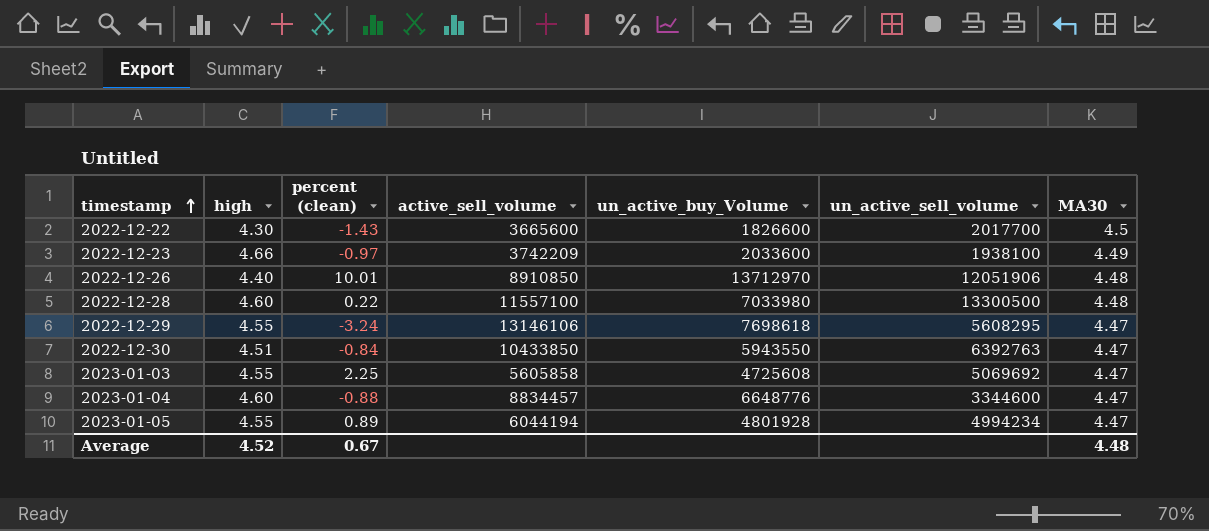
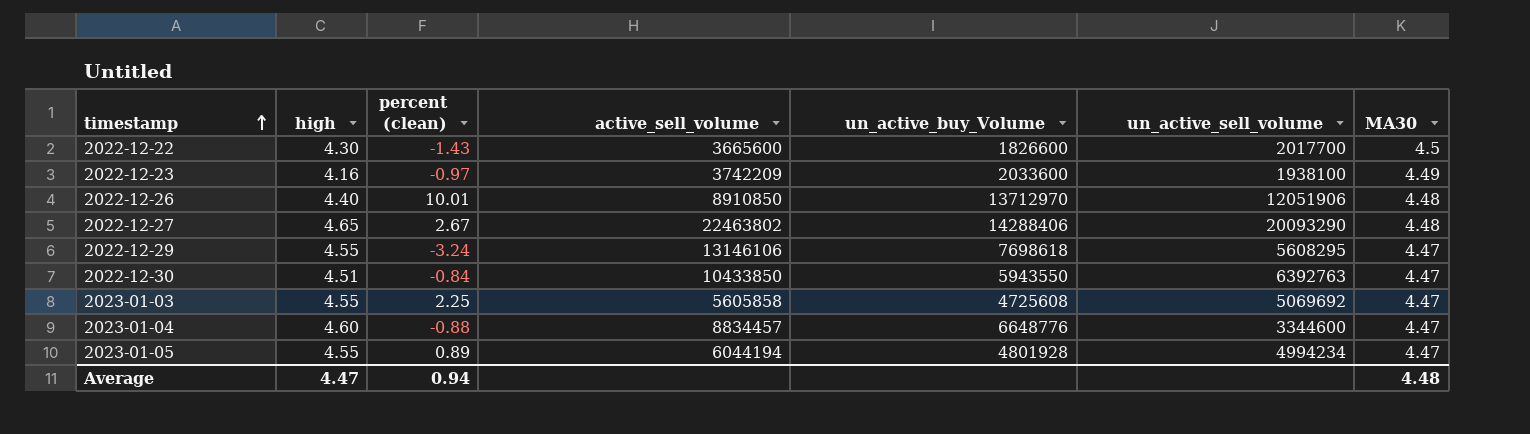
row 2022-12-28: 4.60 | 0.22 | 11557100 | 7033980 | 13300500 | 4.48 -> none
2022-12-23 | high: 4.66 -> 4.16
row 2022-12-27: none -> 4.65 | 2.67 | 22463802 | 14288406 | 20093290 | 4.48
Average | high: 4.52 -> 4.47
Average | percent (clean): 0.67 -> 0.94

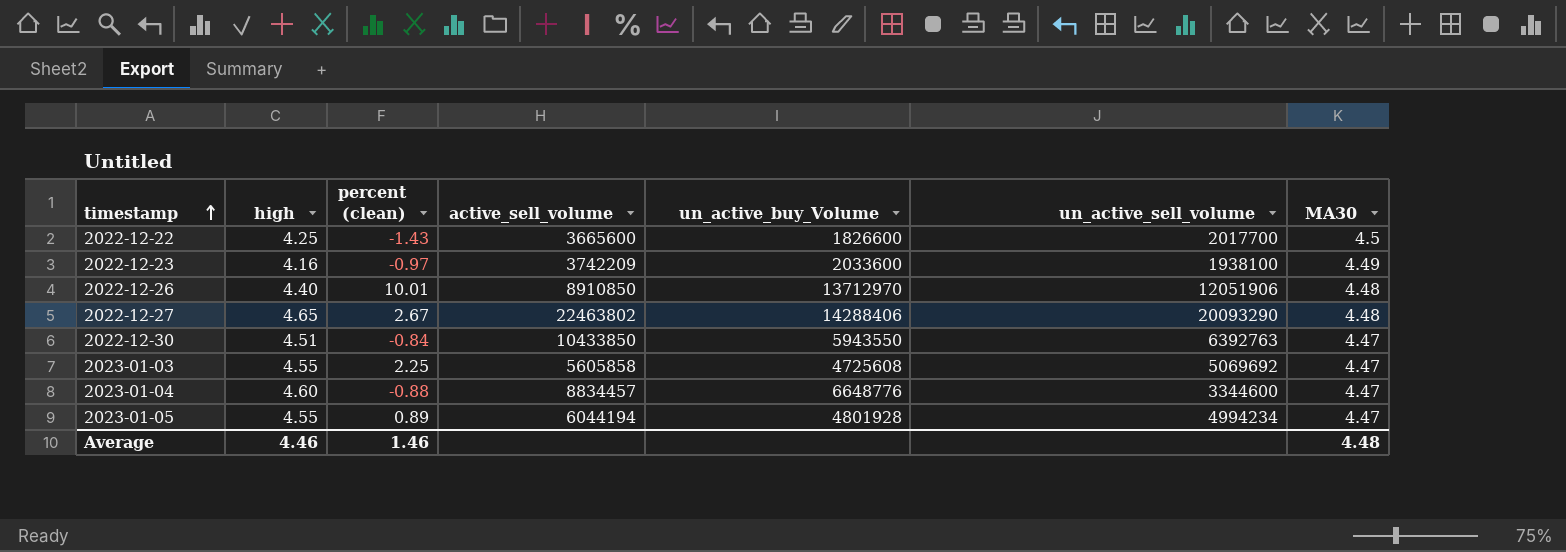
row 2022-12-29: 4.55 | -3.24 | 13146106 | 7698618 | 5608295 | 4.47 -> none
2022-12-22 | high: 4.30 -> 4.25
Average | high: 4.47 -> 4.46
Average | percent (clean): 0.94 -> 1.46

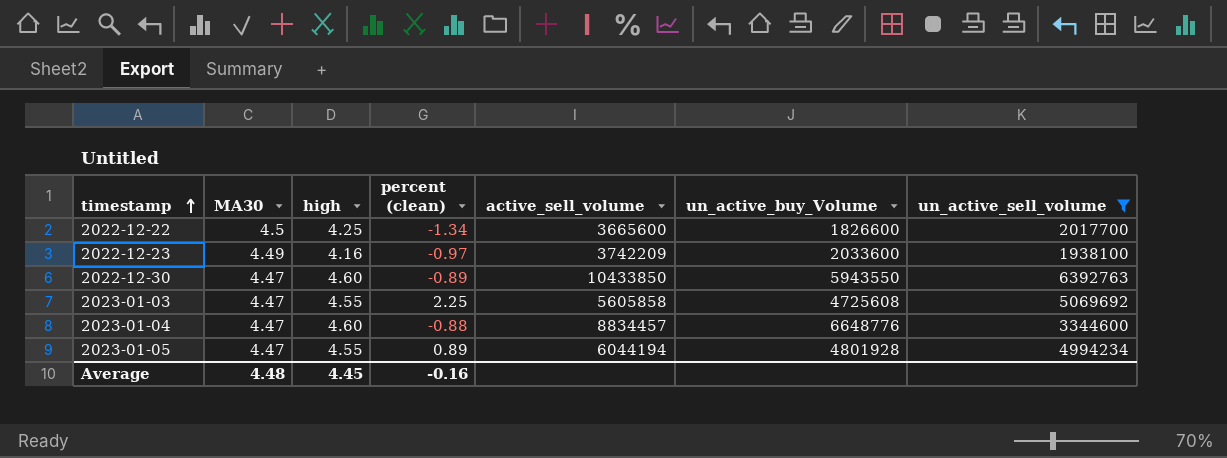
filter: none -> un_active_sell_volume <= 6392763
column MA30 | position: 7 -> 2
2022-12-22 | percent (clean): -1.43 -> -1.34
2022-12-30 | high: 4.51 -> 4.60
2022-12-30 | percent (clean): -0.84 -> -0.89
Average | high: 4.46 -> 4.45
Average | percent (clean): 1.46 -> -0.16

